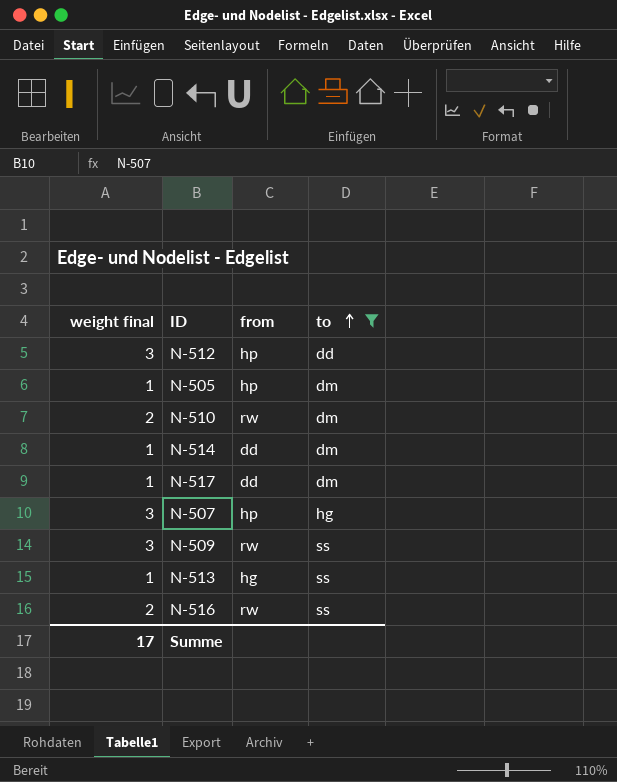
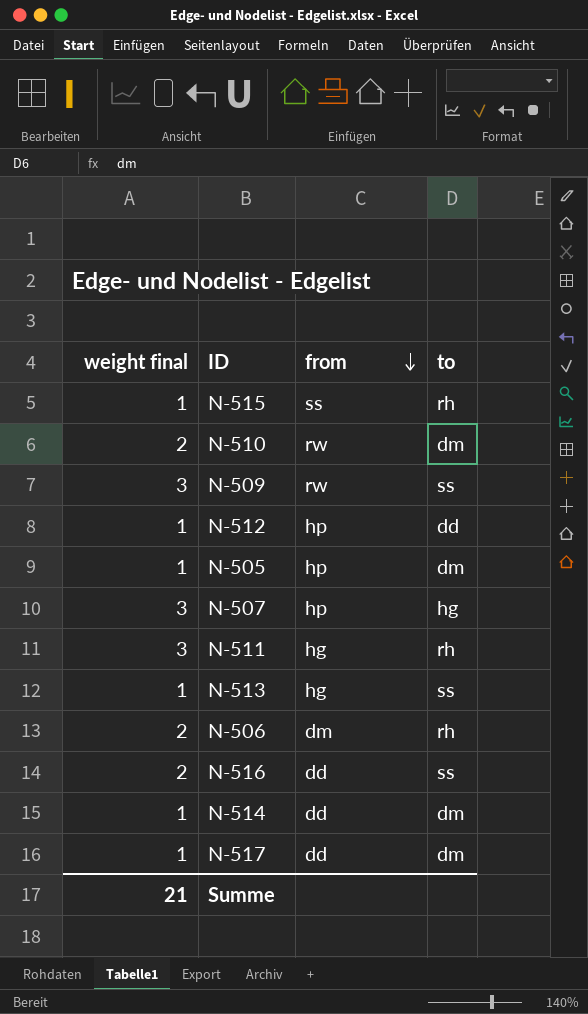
filter: to != rh -> none
row order: to ascending -> from descending
N-512 | weight final: 3 -> 1
N-516 | from: rw -> dd
Summe | weight final: 17 -> 21

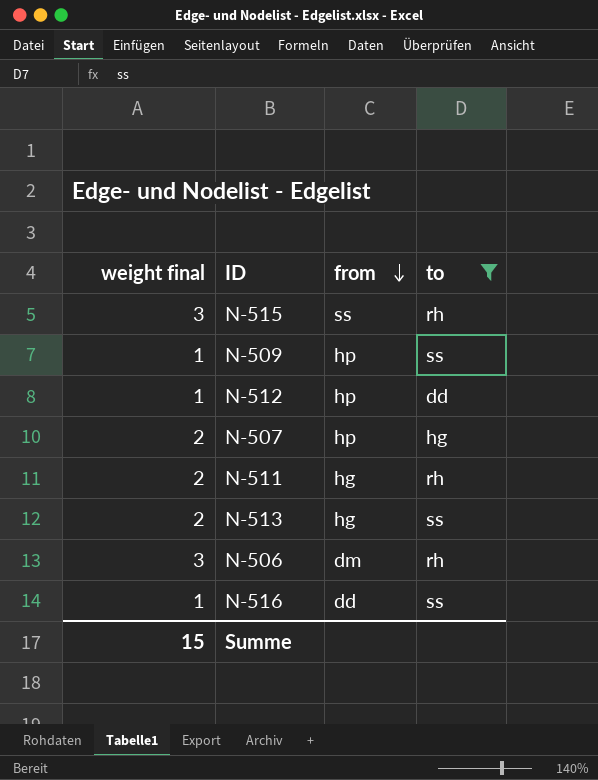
filter: none -> to != dm
N-515 | weight final: 1 -> 3
N-509 | weight final: 3 -> 1
N-509 | from: rw -> hp
N-507 | weight final: 3 -> 2
N-511 | weight final: 3 -> 2
N-513 | weight final: 1 -> 2
N-506 | weight final: 2 -> 3
N-516 | weight final: 2 -> 1
Summe | weight final: 21 -> 15

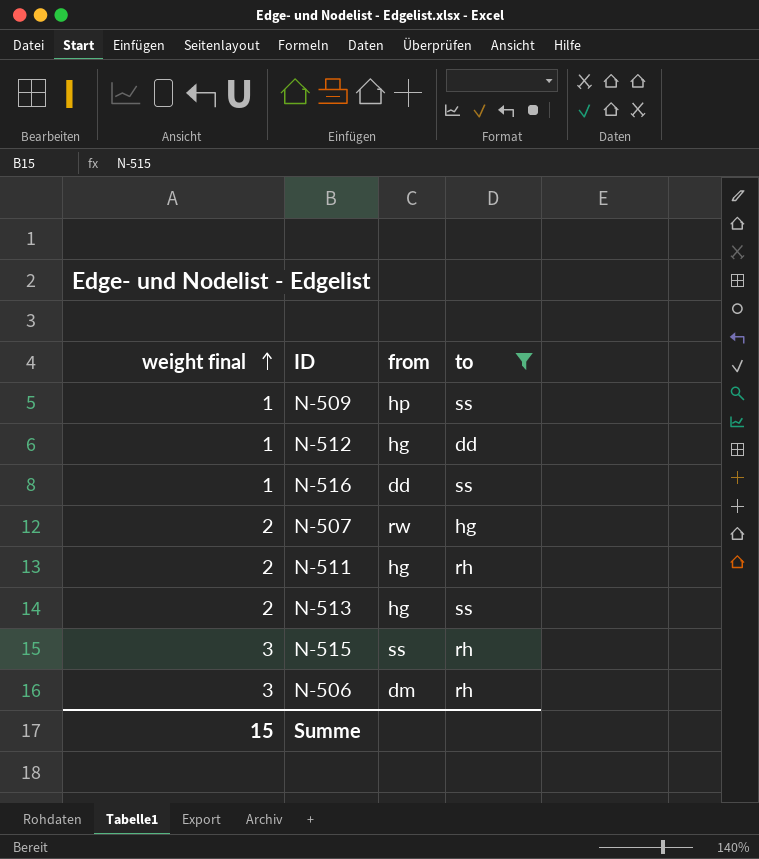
row order: from descending -> weight final ascending
N-512 | from: hp -> hg
N-507 | from: hp -> rw

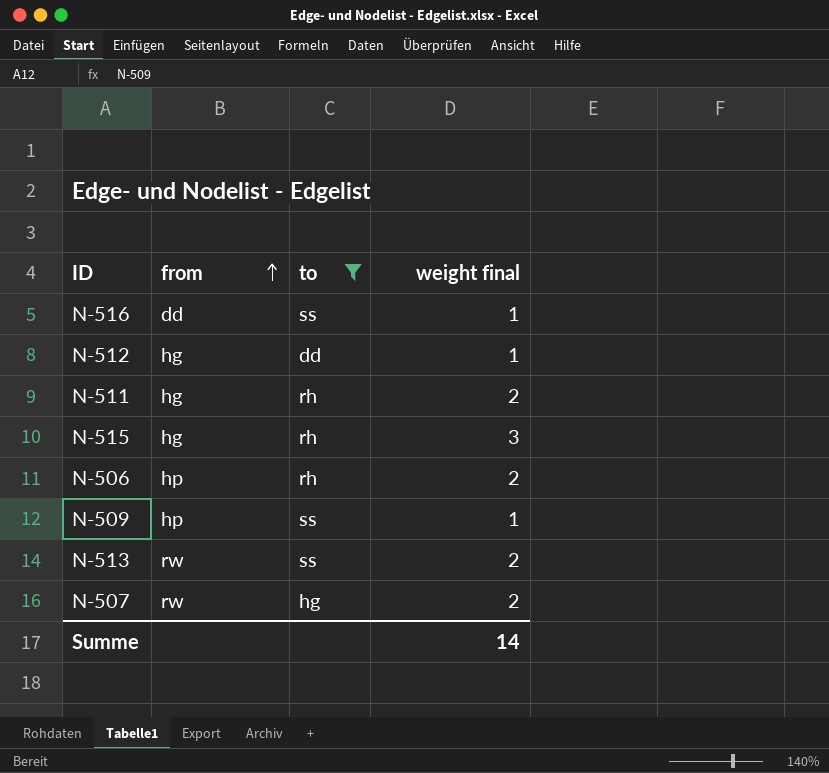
row order: weight final ascending -> from ascending
column weight final | position: 1 -> 4
N-515 | from: ss -> hg
N-506 | from: dm -> hp
N-506 | weight final: 3 -> 2
N-513 | from: hg -> rw
Summe | weight final: 15 -> 14

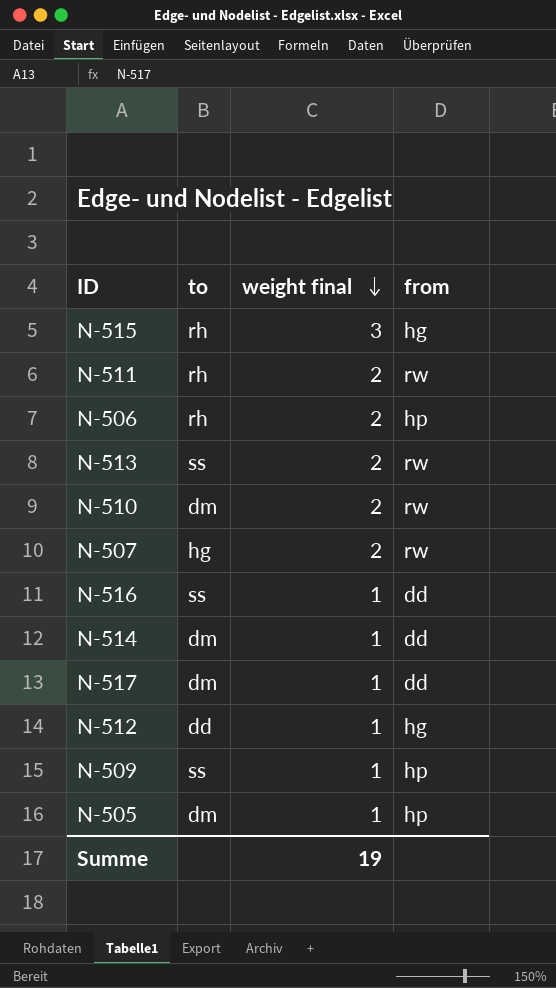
filter: to != dm -> none
row order: from ascending -> weight final descending
column from | position: 2 -> 4
N-511 | from: hg -> rw
Summe | weight final: 14 -> 19

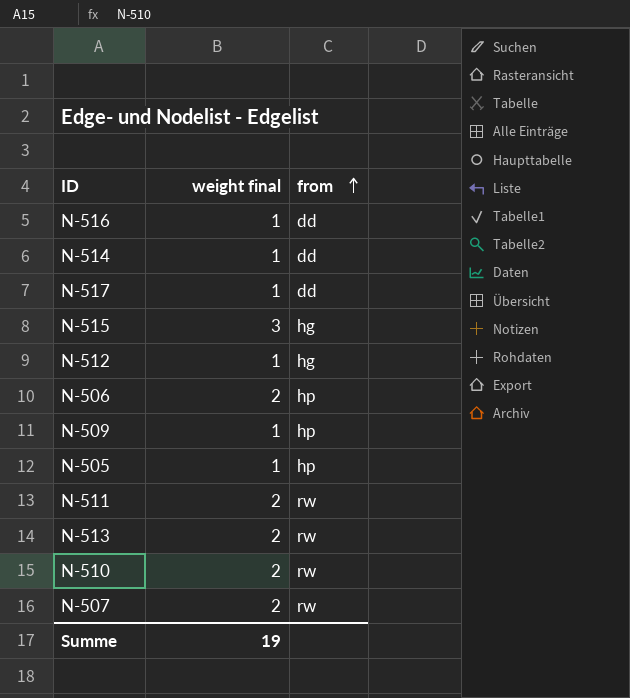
row order: weight final descending -> from ascending
column to | position: 2 -> none

